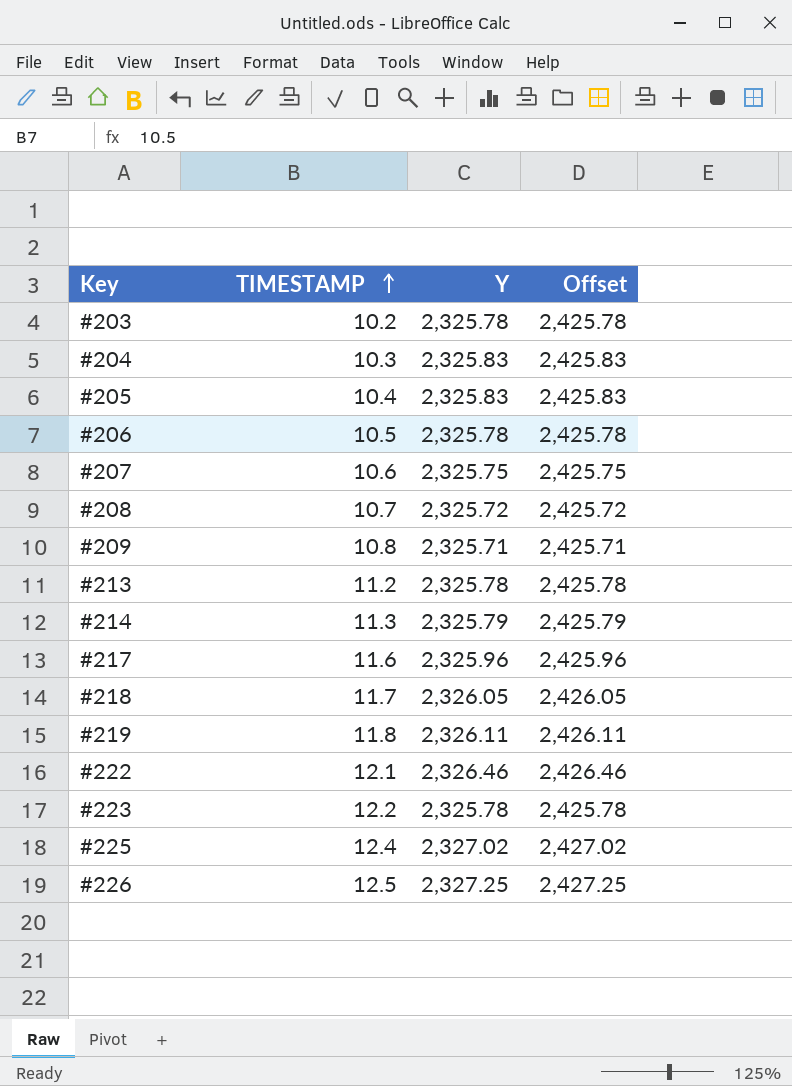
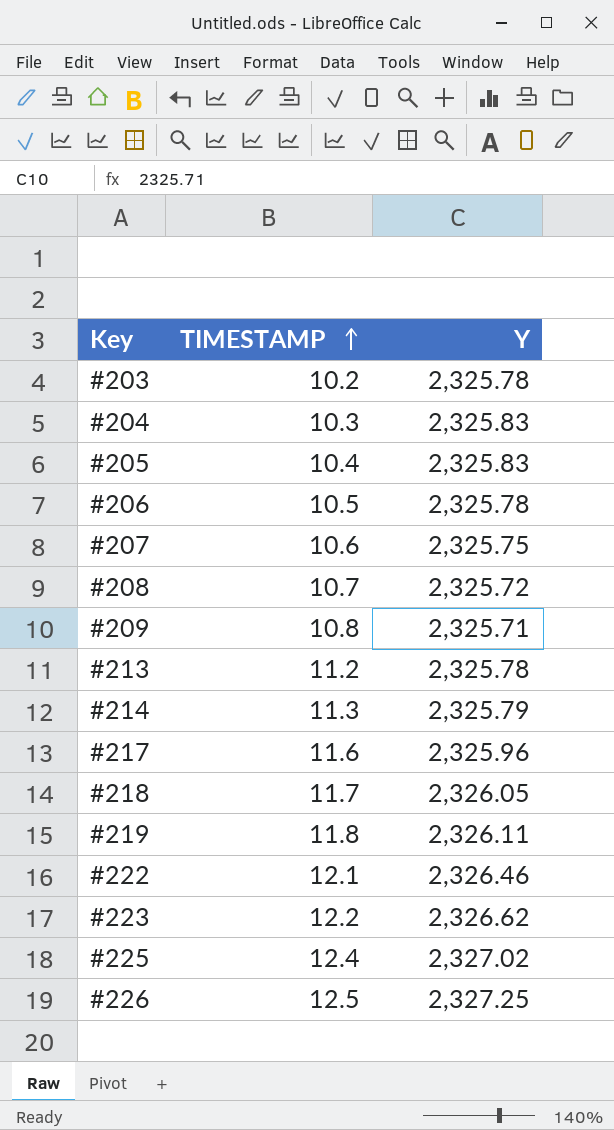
column Offset | formula: [Y] + 100 -> none
#223 | Y: 2,325.78 -> 2,326.62

